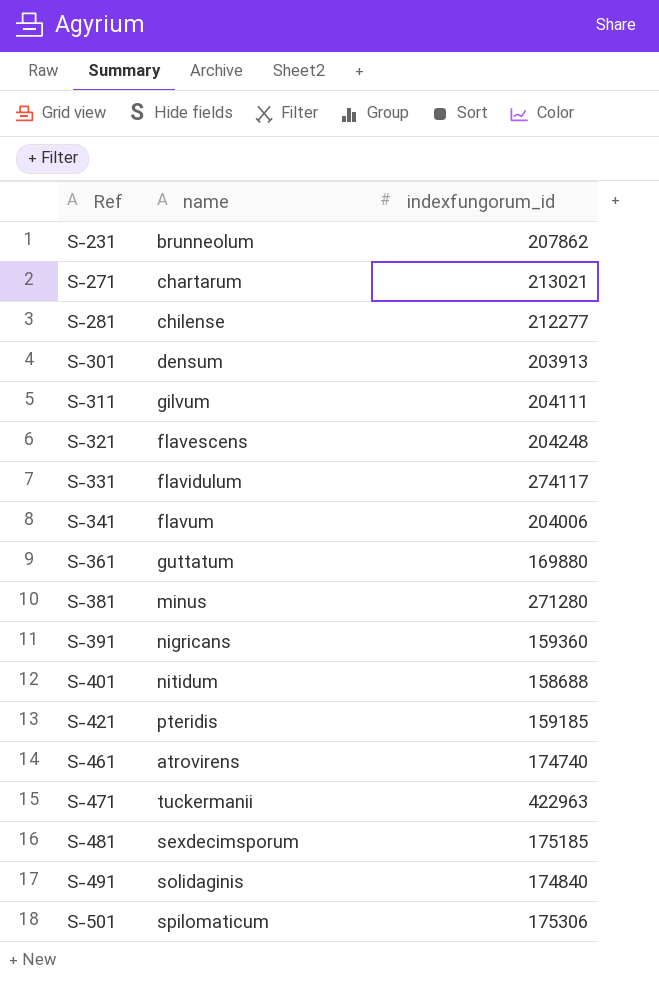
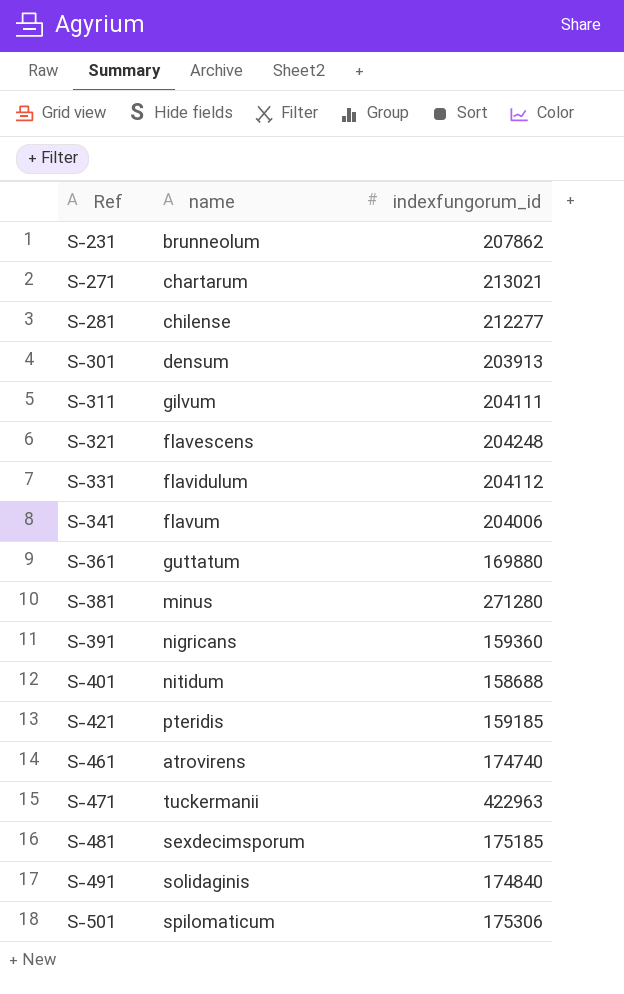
S-331 | indexfungorum_id: 274117 -> 204112

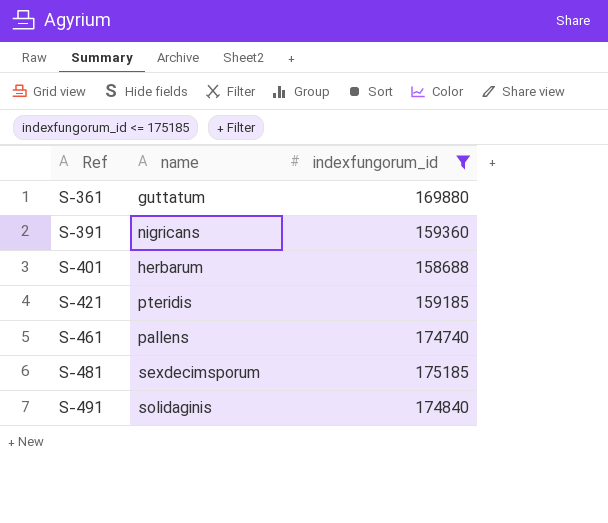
filter: none -> indexfungorum_id <= 175185
S-401 | name: nitidum -> herbarum
S-461 | name: atrovirens -> pallens

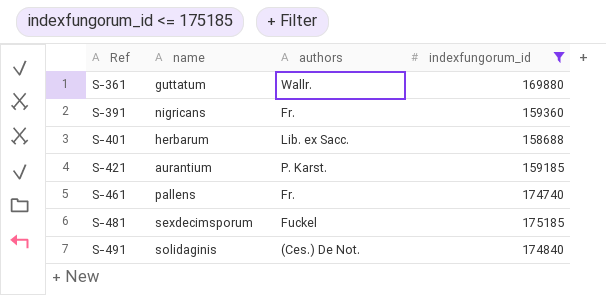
column authors | position: none -> 3
S-421 | name: pteridis -> aurantium

